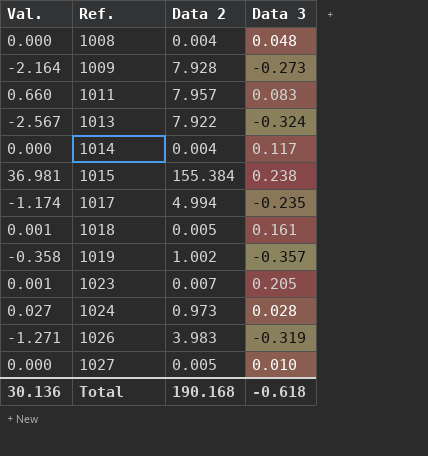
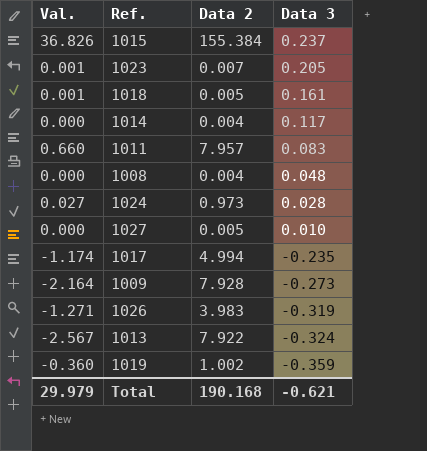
row order: Ref. ascending -> Data 3 descending
1015 | Val.: 36.981 -> 36.826
1015 | Data 3: 0.238 -> 0.237
1019 | Val.: -0.358 -> -0.360
1019 | Data 3: -0.357 -> -0.359
Total | Val.: 30.136 -> 29.979
Total | Data 3: -0.618 -> -0.621

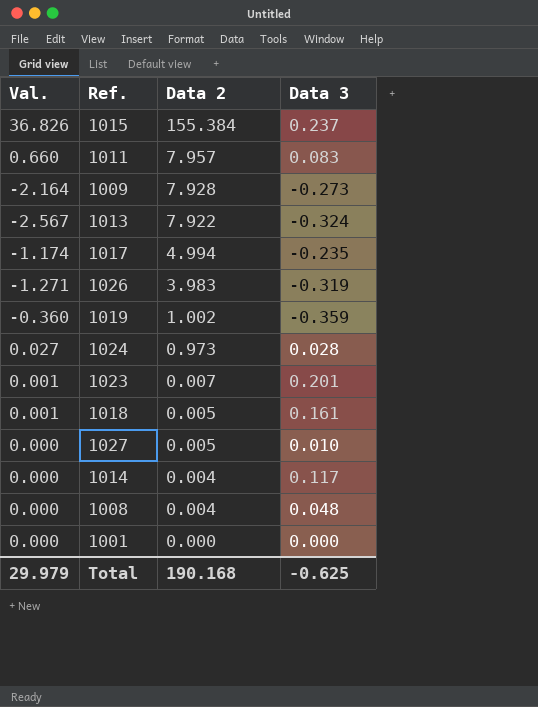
row order: Data 3 descending -> Data 2 descending
1023 | Data 3: 0.205 -> 0.201
row 1001: none -> 0.000 | 0.000 | 0.000
Total | Data 3: -0.621 -> -0.625

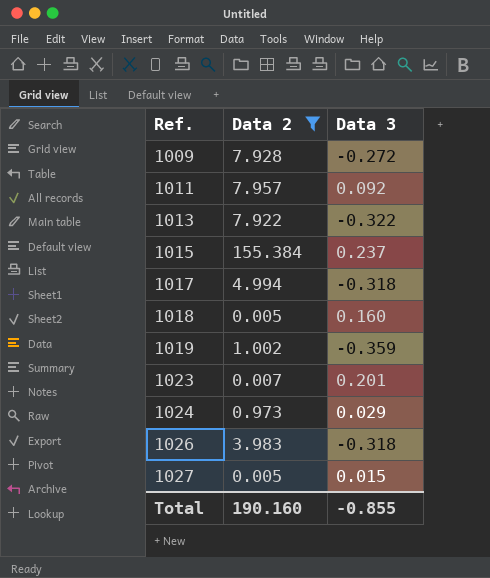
filter: none -> Data 2 >= 0.005
row order: Data 2 descending -> Ref. ascending
column Val. | formula: [Data 2] * [Data 3] -> none
1009 | Data 3: -0.273 -> -0.272
1011 | Data 3: 0.083 -> 0.092
1013 | Data 3: -0.324 -> -0.322
1017 | Data 3: -0.235 -> -0.318
1018 | Data 3: 0.161 -> 0.160
1024 | Data 3: 0.028 -> 0.029
1026 | Data 3: -0.319 -> -0.318
1027 | Data 3: 0.010 -> 0.015
Total | Data 2: 190.168 -> 190.160
Total | Data 3: -0.625 -> -0.855

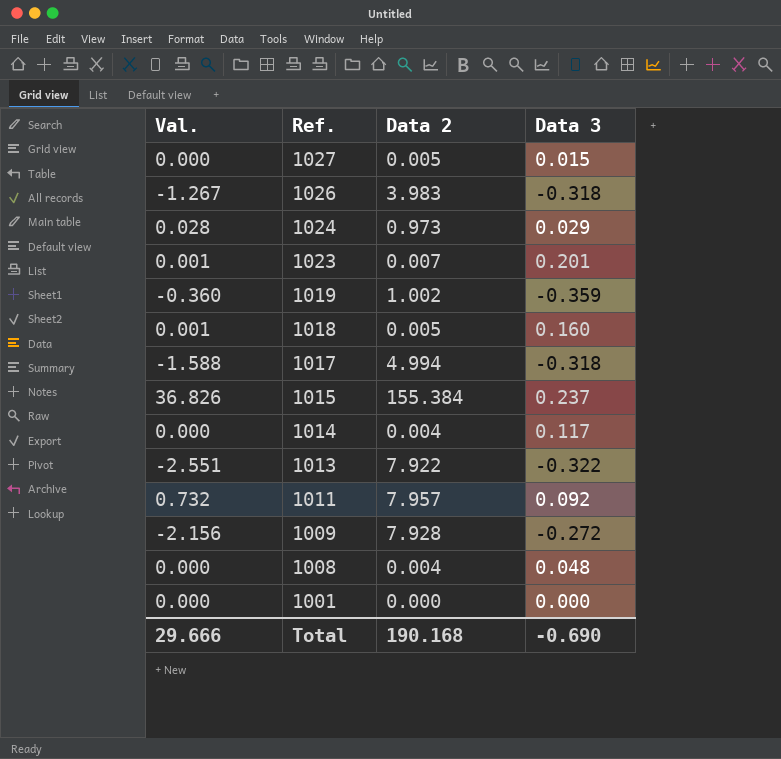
filter: Data 2 >= 0.005 -> none
row order: Ref. ascending -> Ref. descending
column Val. | formula: none -> [Data 2] * [Data 3]
Total | Data 2: 190.160 -> 190.168
Total | Data 3: -0.855 -> -0.690

